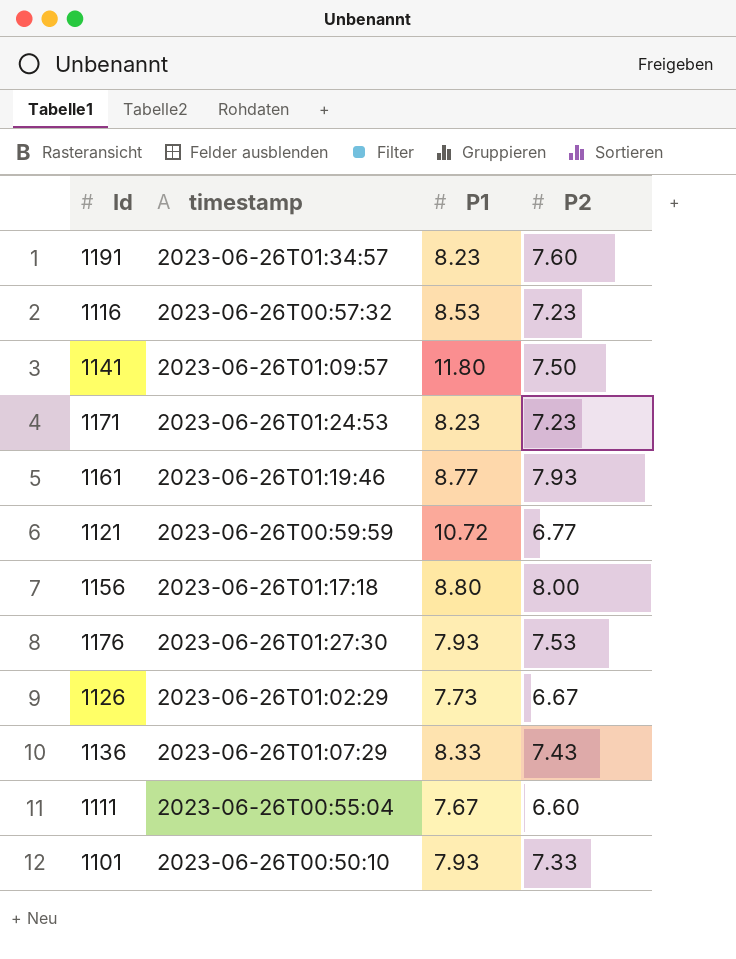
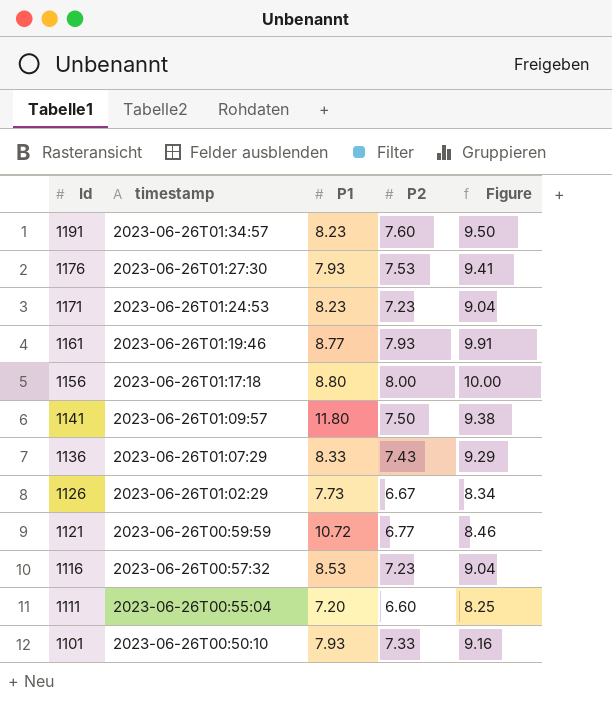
row order: none -> Id descending
column Figure | formula: none -> [P2] * 1.25
1111 | P1: 7.67 -> 7.20

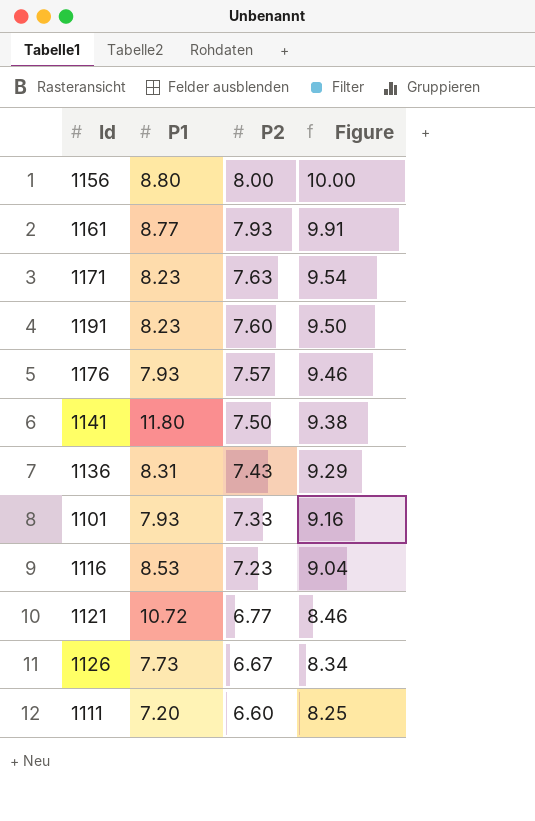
row order: Id descending -> P2 descending
column timestamp | position: 2 -> none
1171 | P2: 7.23 -> 7.63
1171 | Figure: 9.04 -> 9.54
1176 | P2: 7.53 -> 7.57
1176 | Figure: 9.41 -> 9.46
1136 | P1: 8.33 -> 8.31

